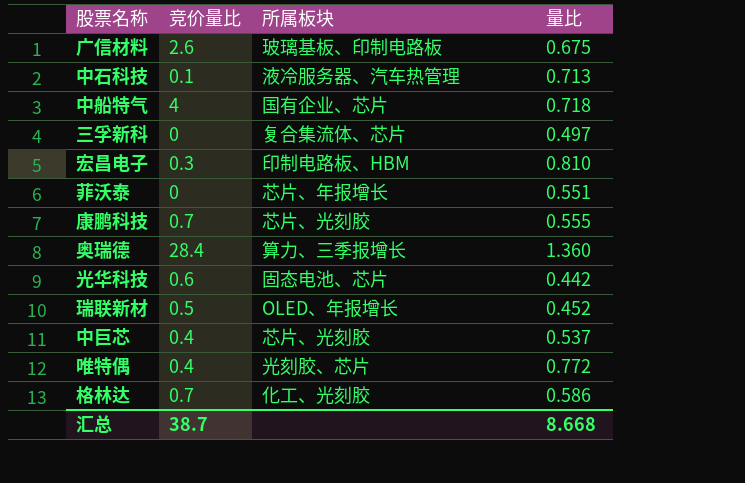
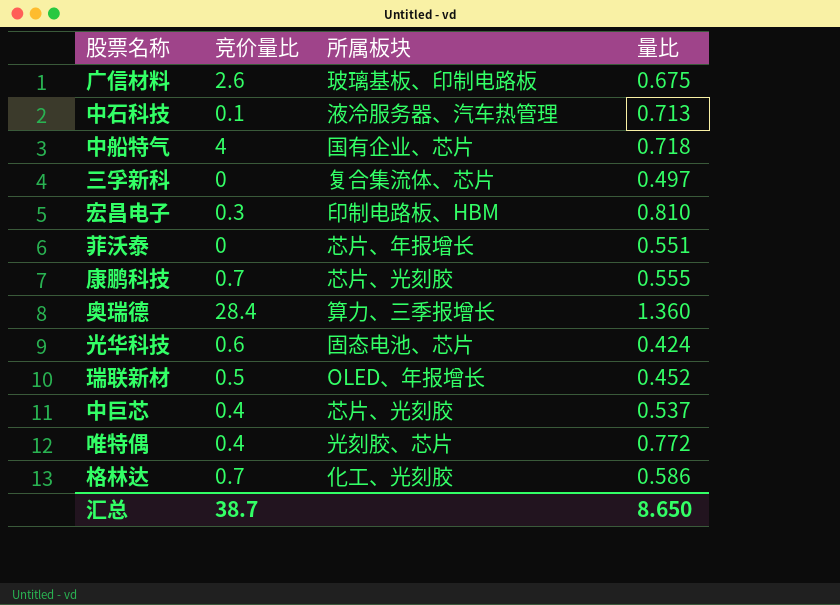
光华科技 | 量比: 0.442 -> 0.424
汇总 | 量比: 8.668 -> 8.650

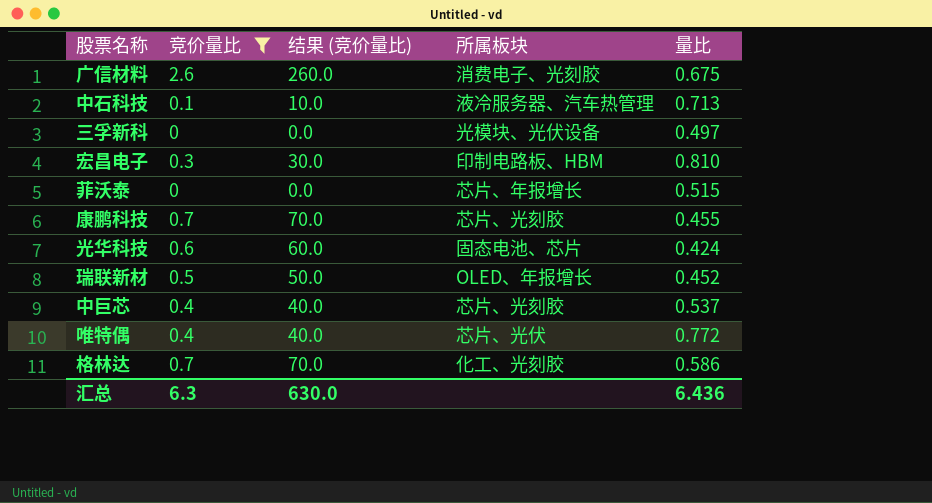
filter: none -> 竞价量比 <= 2.6
column 结果 (竞价量比) | formula: none -> [竞价量比] * 100
广信材料 | 所属板块: 玻璃基板、印制电路板 -> 消费电子、光刻胶
三孚新科 | 所属板块: 复合集流体、芯片 -> 光模块、光伏设备
菲沃泰 | 量比: 0.551 -> 0.515
康鹏科技 | 量比: 0.555 -> 0.455
唯特偶 | 所属板块: 光刻胶、芯片 -> 芯片、光伏
汇总 | 竞价量比: 38.7 -> 6.3
汇总 | 量比: 8.650 -> 6.436

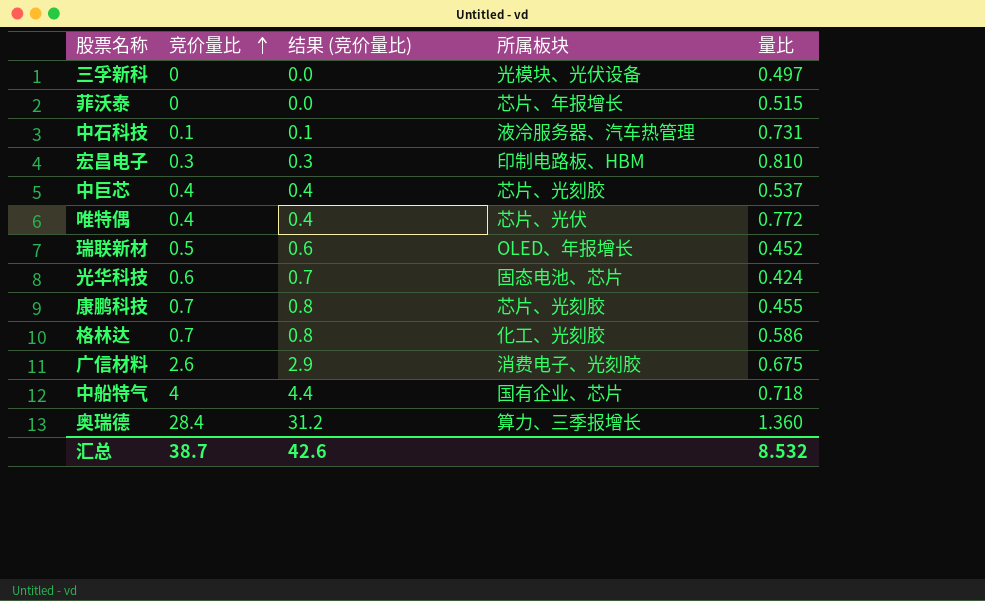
filter: 竞价量比 <= 2.6 -> none
row order: none -> 竞价量比 ascending
column 结果 (竞价量比) | formula: [竞价量比] * 100 -> [竞价量比] * 1.1
中石科技 | 量比: 0.713 -> 0.731
汇总 | 竞价量比: 6.3 -> 38.7
汇总 | 结果 (竞价量比): 630.0 -> 42.6
汇总 | 量比: 6.436 -> 8.532

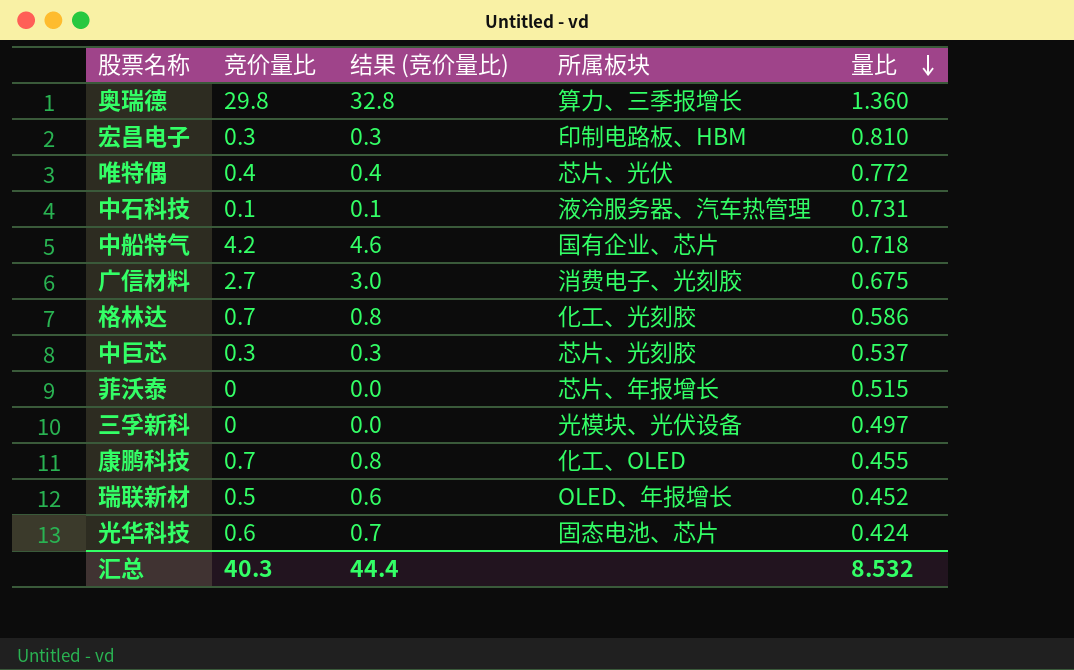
row order: 竞价量比 ascending -> 量比 descending
奥瑞德 | 竞价量比: 28.4 -> 29.8
奥瑞德 | 结果 (竞价量比): 31.2 -> 32.8
中船特气 | 竞价量比: 4 -> 4.2
中船特气 | 结果 (竞价量比): 4.4 -> 4.6
广信材料 | 竞价量比: 2.6 -> 2.7
广信材料 | 结果 (竞价量比): 2.9 -> 3.0
中巨芯 | 竞价量比: 0.4 -> 0.3
中巨芯 | 结果 (竞价量比): 0.4 -> 0.3
康鹏科技 | 所属板块: 芯片、光刻胶 -> 化工、OLED
汇总 | 竞价量比: 38.7 -> 40.3
汇总 | 结果 (竞价量比): 42.6 -> 44.4

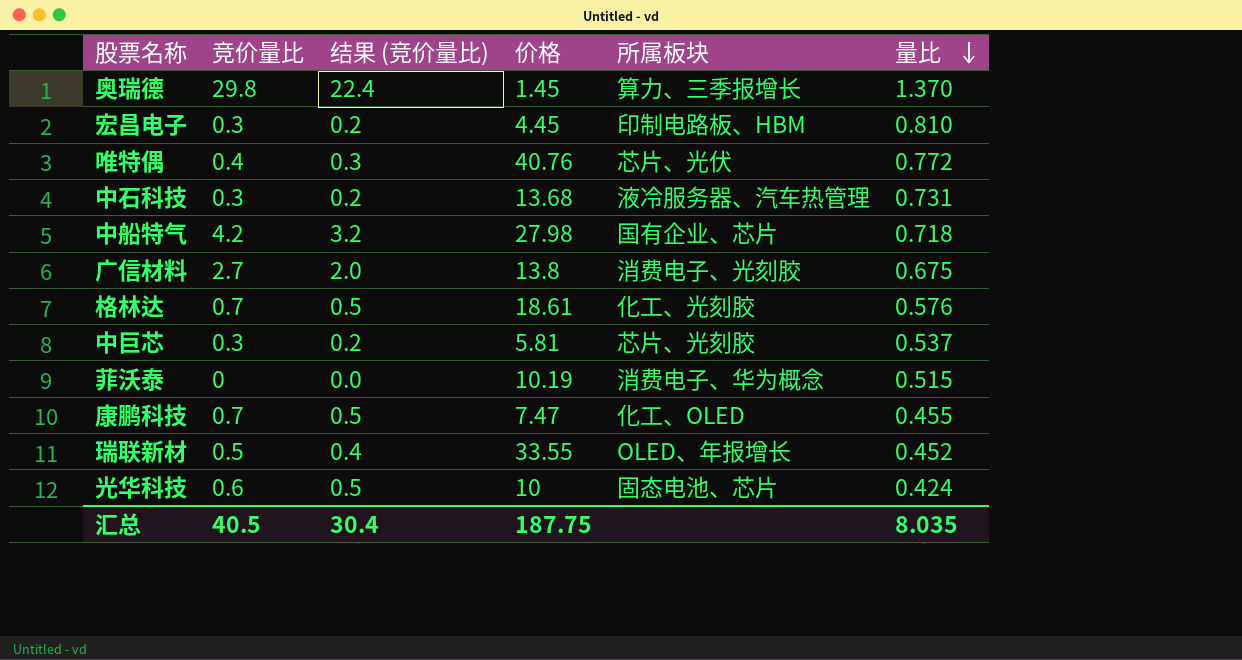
column 结果 (竞价量比) | formula: [竞价量比] * 1.1 -> [竞价量比] * 0.75
column 价格 | position: none -> 4
row 三孚新科: 0 | 0.0 | 光模块、光伏设备 | 0.497 -> none
奥瑞德 | 量比: 1.360 -> 1.370
中石科技 | 竞价量比: 0.1 -> 0.3
格林达 | 量比: 0.586 -> 0.576
菲沃泰 | 所属板块: 芯片、年报增长 -> 消费电子、华为概念
汇总 | 竞价量比: 40.3 -> 40.5
汇总 | 结果 (竞价量比): 44.4 -> 30.4
汇总 | 量比: 8.532 -> 8.035

